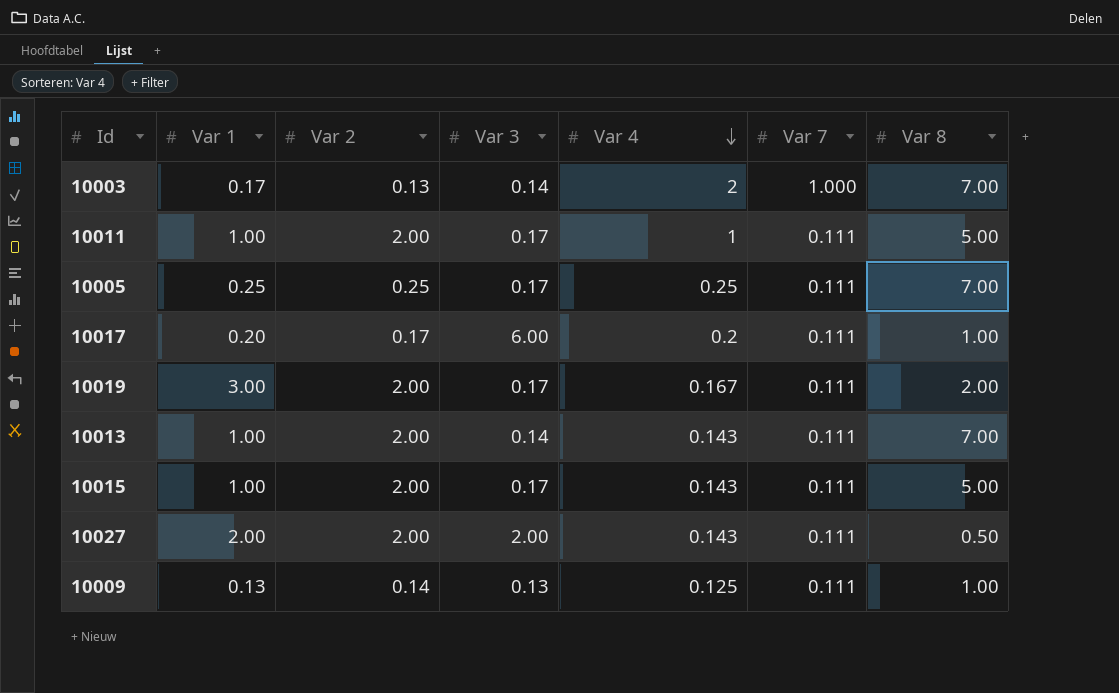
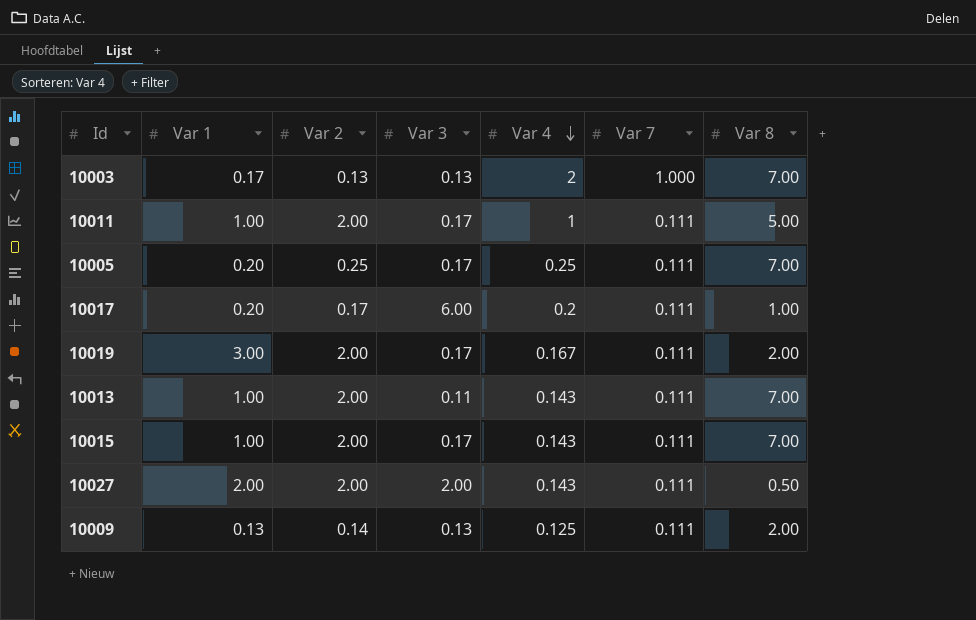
10003 | Var 3: 0.14 -> 0.13
10005 | Var 1: 0.25 -> 0.20
10013 | Var 3: 0.14 -> 0.11
10015 | Var 8: 5.00 -> 7.00
10009 | Var 8: 1.00 -> 2.00

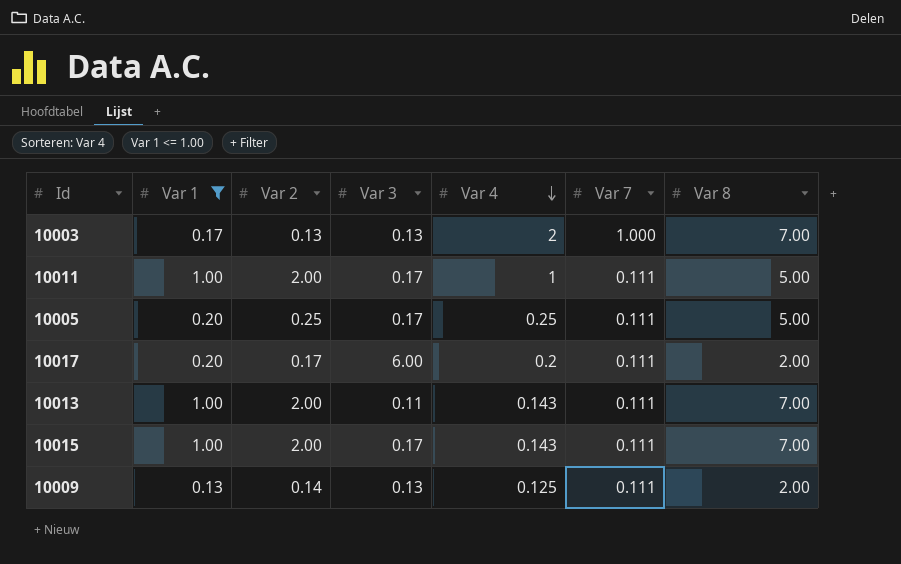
filter: none -> Var 1 <= 1.00
10005 | Var 8: 7.00 -> 5.00
10017 | Var 8: 1.00 -> 2.00

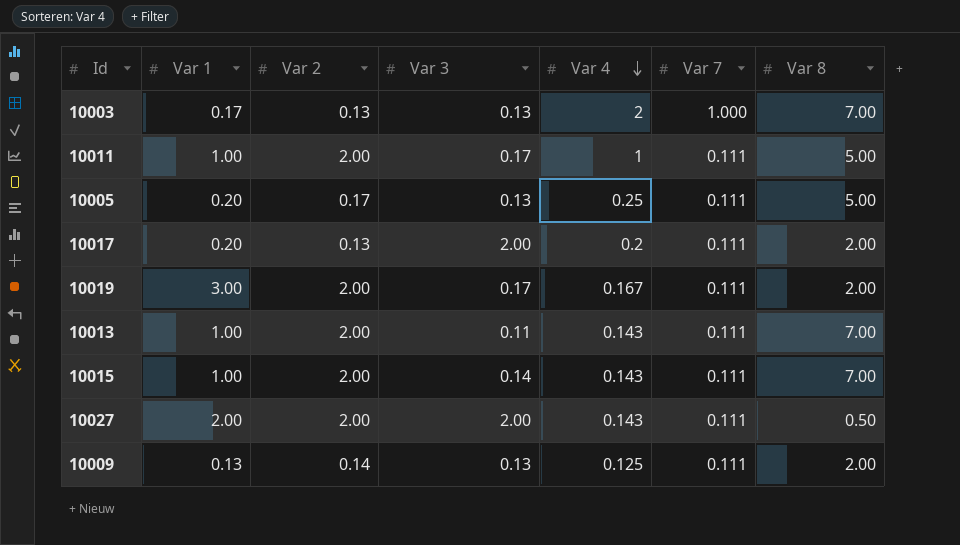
filter: Var 1 <= 1.00 -> none
10005 | Var 2: 0.25 -> 0.17
10005 | Var 3: 0.17 -> 0.13
10017 | Var 2: 0.17 -> 0.13
10017 | Var 3: 6.00 -> 2.00
10015 | Var 3: 0.17 -> 0.14

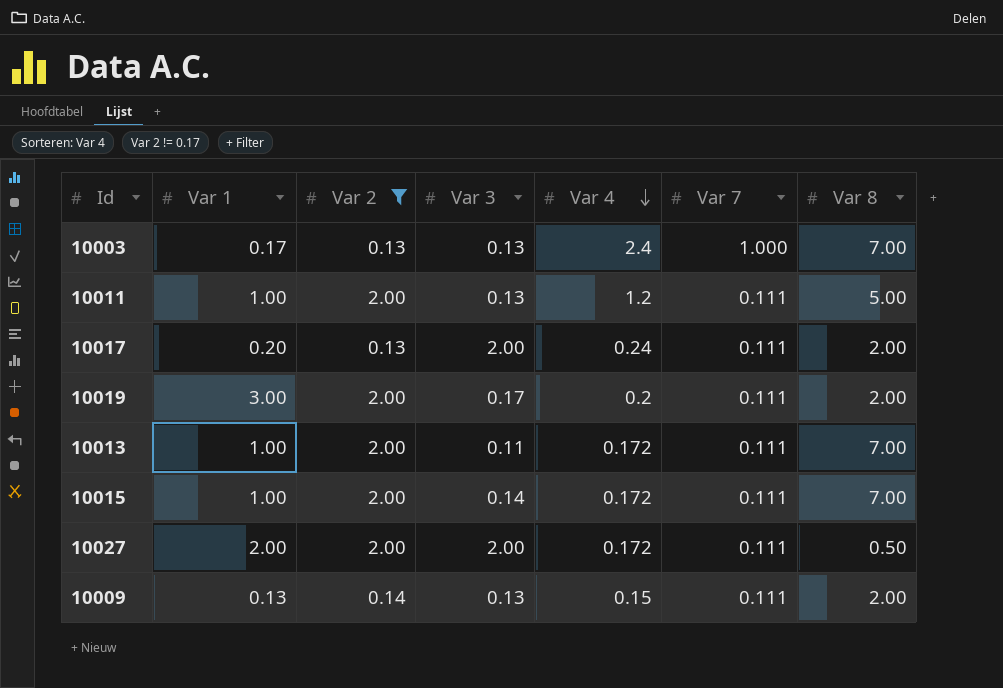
filter: none -> Var 2 != 0.17
10003 | Var 4: 2 -> 2.4
10011 | Var 3: 0.17 -> 0.13
10011 | Var 4: 1 -> 1.2
10017 | Var 4: 0.2 -> 0.24
10019 | Var 4: 0.167 -> 0.2
10013 | Var 4: 0.143 -> 0.172
10015 | Var 4: 0.143 -> 0.172
10027 | Var 4: 0.143 -> 0.172
10009 | Var 4: 0.125 -> 0.15

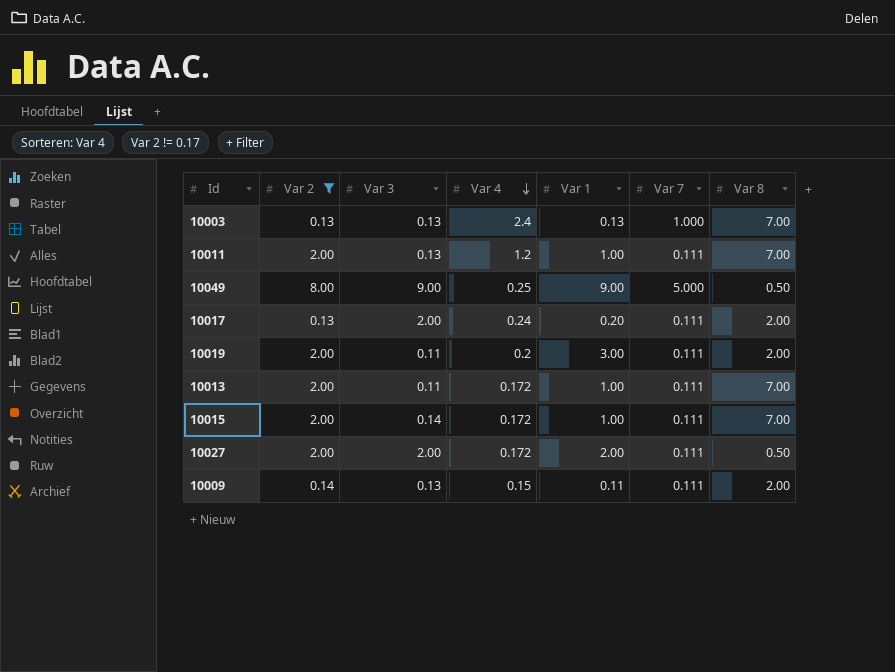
column Var 1 | position: 2 -> 5
10003 | Var 1: 0.17 -> 0.13
10011 | Var 8: 5.00 -> 7.00
row 10049: none -> 8.00 | 9.00 | 0.25 | 9.00 | 5.000 | 0.50
10019 | Var 3: 0.17 -> 0.11
10009 | Var 1: 0.13 -> 0.11

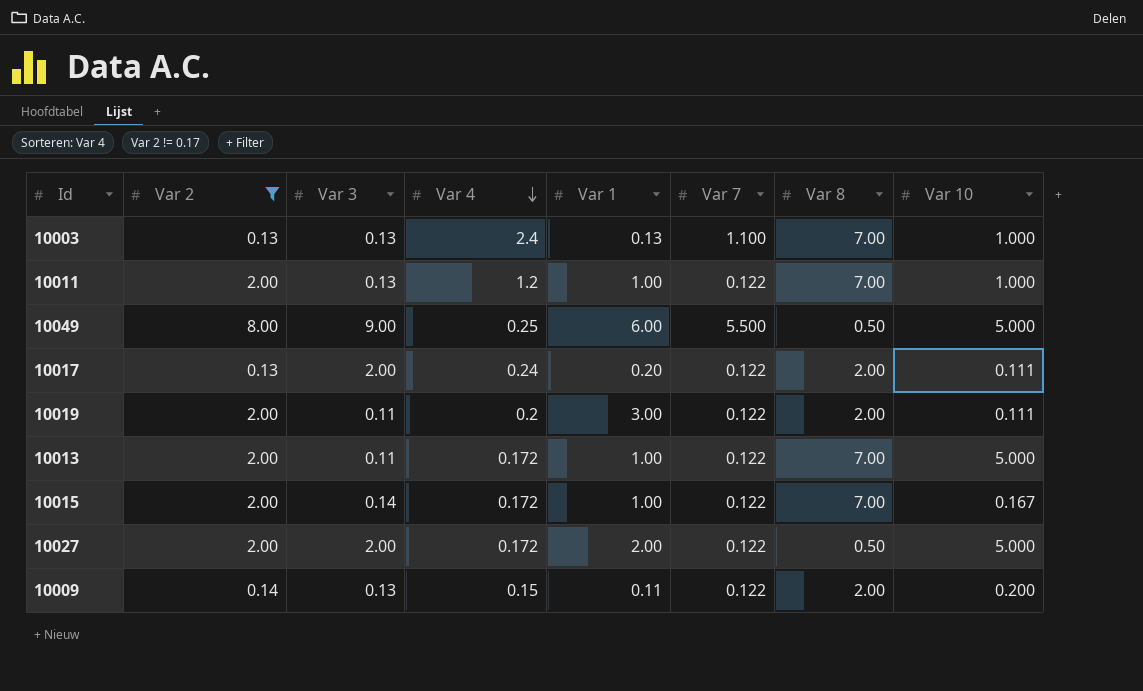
column Var 10 | position: none -> 8
10003 | Var 7: 1.000 -> 1.100
10011 | Var 7: 0.111 -> 0.122
10049 | Var 1: 9.00 -> 6.00
10049 | Var 7: 5.000 -> 5.500
10017 | Var 7: 0.111 -> 0.122
10019 | Var 7: 0.111 -> 0.122
10013 | Var 7: 0.111 -> 0.122
10015 | Var 7: 0.111 -> 0.122
10027 | Var 7: 0.111 -> 0.122
10009 | Var 7: 0.111 -> 0.122

